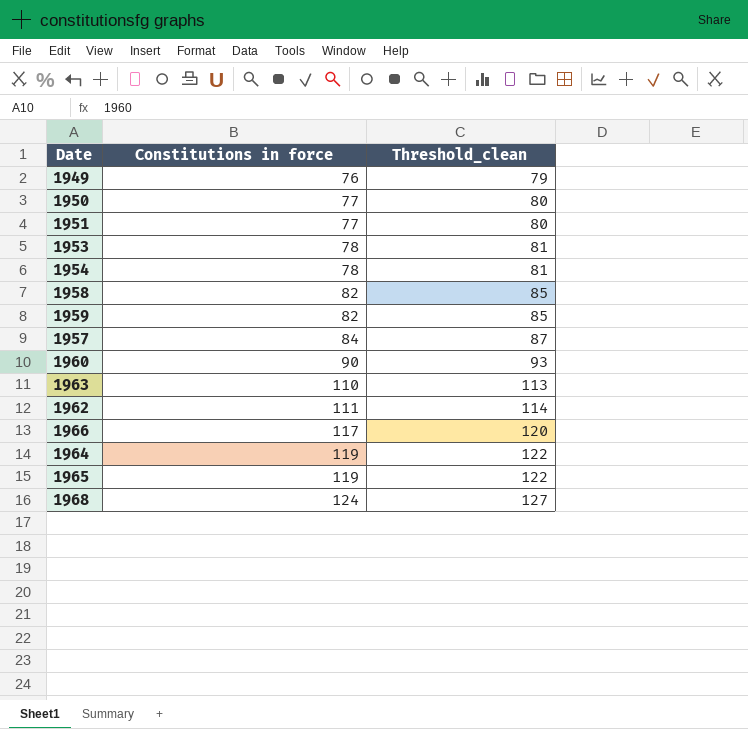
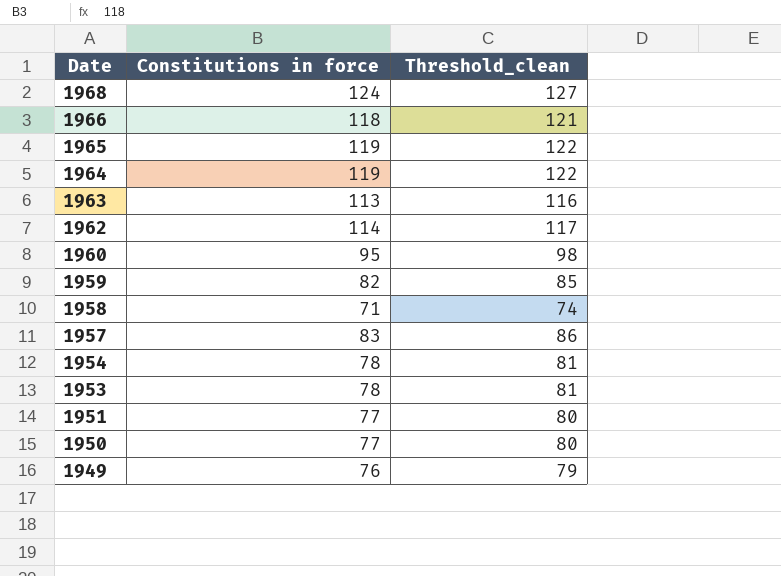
row order: Constitutions in force ascending -> Date descending
1966 | Constitutions in force: 117 -> 118
1966 | Threshold_clean: 120 -> 121
1963 | Constitutions in force: 110 -> 113
1963 | Threshold_clean: 113 -> 116
1962 | Constitutions in force: 111 -> 114
1962 | Threshold_clean: 114 -> 117
1960 | Constitutions in force: 90 -> 95
1960 | Threshold_clean: 93 -> 98
1958 | Constitutions in force: 82 -> 71
1958 | Threshold_clean: 85 -> 74
1957 | Constitutions in force: 84 -> 83
1957 | Threshold_clean: 87 -> 86

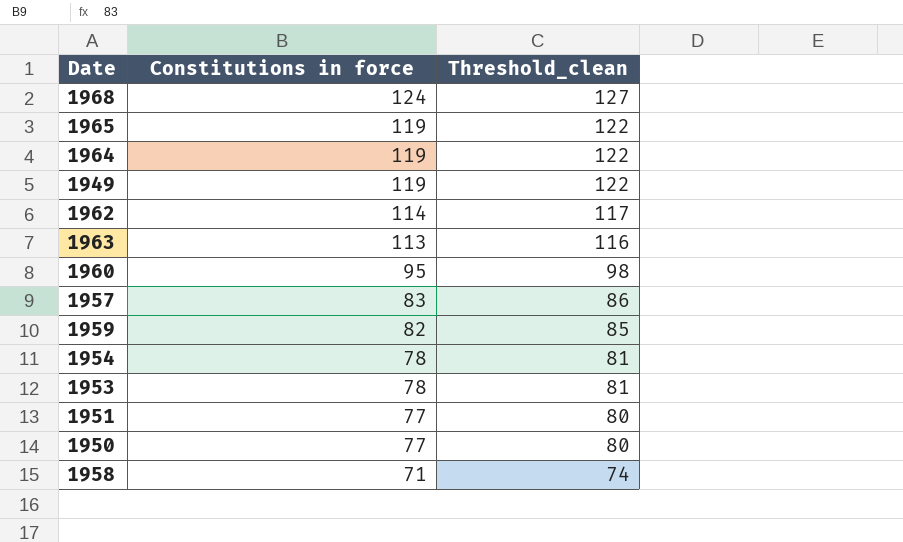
row order: Date descending -> Constitutions in force descending
row 1966: 118 | 121 -> none
1949 | Constitutions in force: 76 -> 119
1949 | Threshold_clean: 79 -> 122

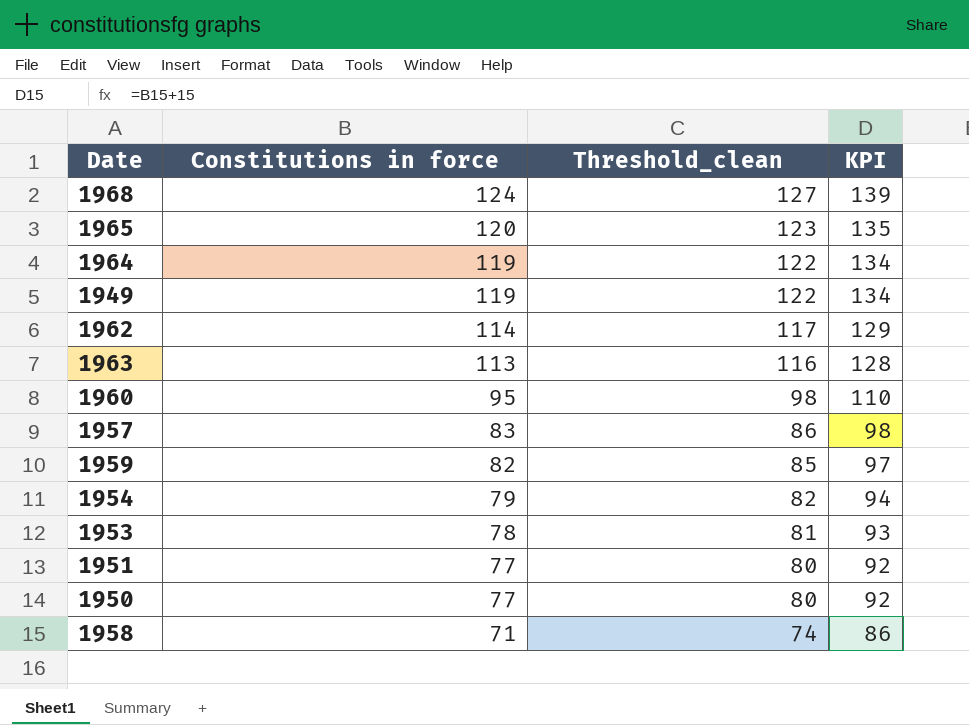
column KPI | formula: none -> [Constitutions in force] + 15
1965 | Constitutions in force: 119 -> 120
1965 | Threshold_clean: 122 -> 123
1954 | Constitutions in force: 78 -> 79
1954 | Threshold_clean: 81 -> 82

